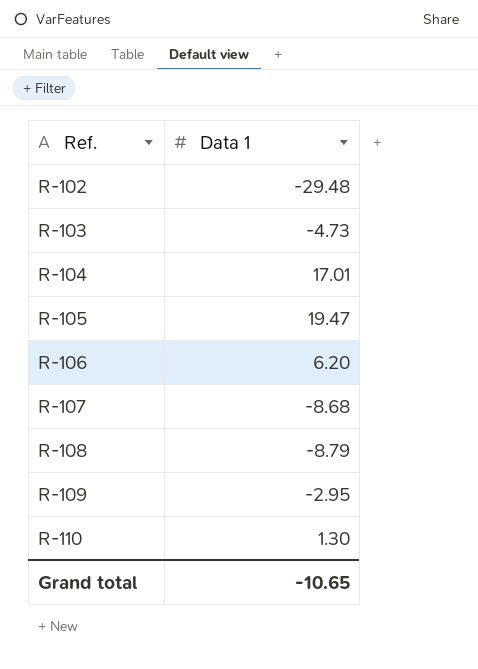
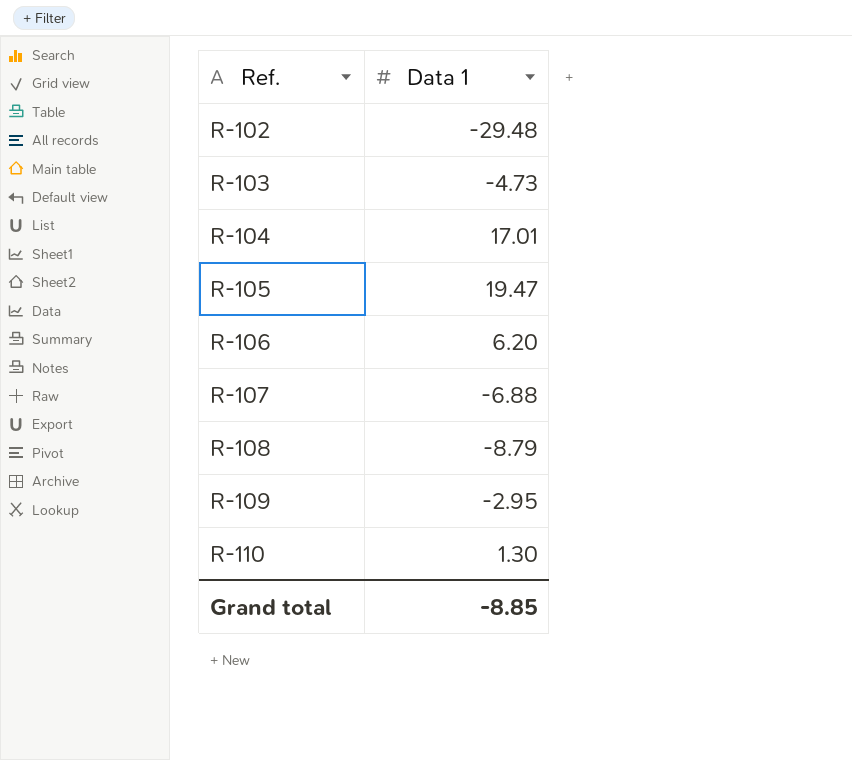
R-107 | Data 1: -8.68 -> -6.88
Grand total | Data 1: -10.65 -> -8.85

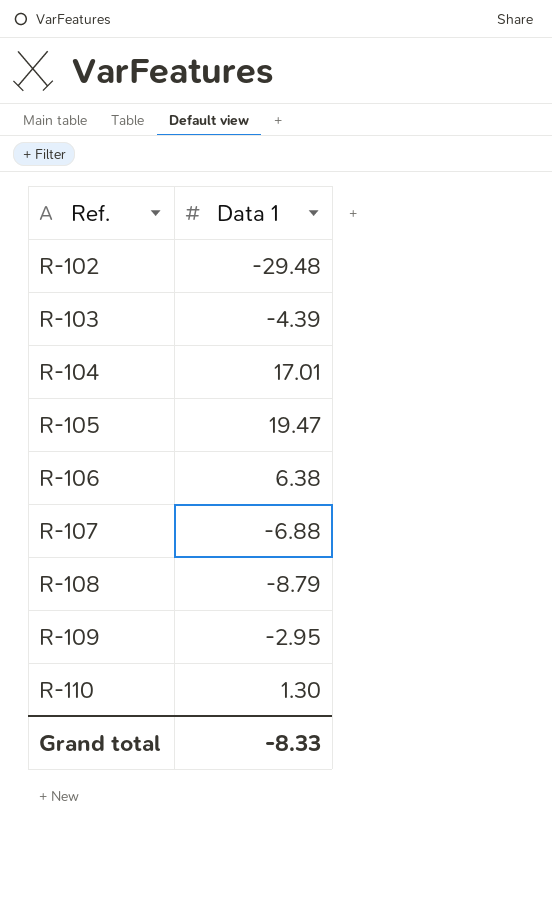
R-103 | Data 1: -4.73 -> -4.39
R-106 | Data 1: 6.20 -> 6.38
Grand total | Data 1: -8.85 -> -8.33

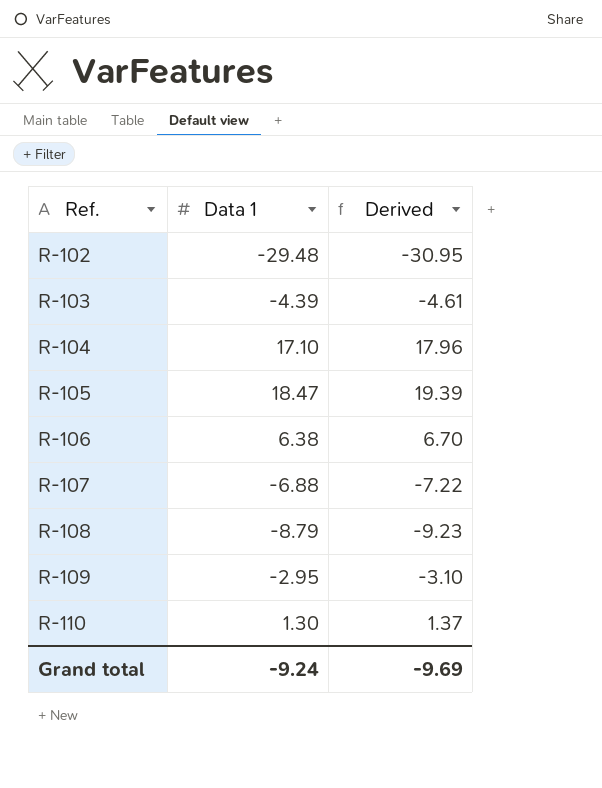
column Derived | formula: none -> [Data 1] * 1.05
R-104 | Data 1: 17.01 -> 17.10
R-105 | Data 1: 19.47 -> 18.47
Grand total | Data 1: -8.33 -> -9.24

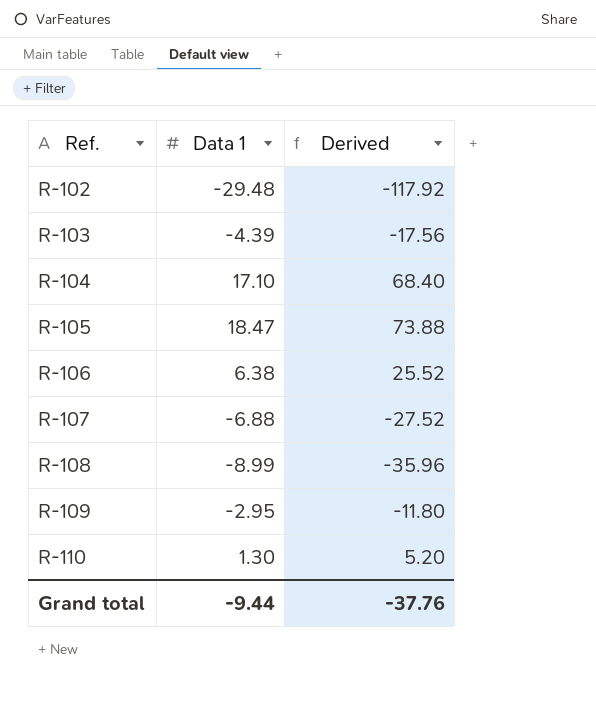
column Derived | formula: [Data 1] * 1.05 -> [Data 1] * 4
R-108 | Data 1: -8.79 -> -8.99
Grand total | Data 1: -9.24 -> -9.44
Grand total | Derived: -9.69 -> -37.76

